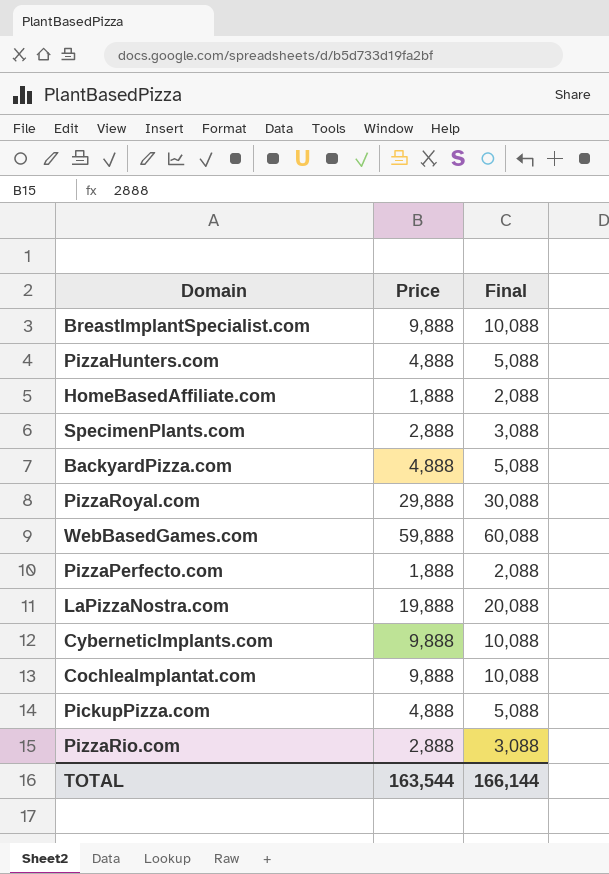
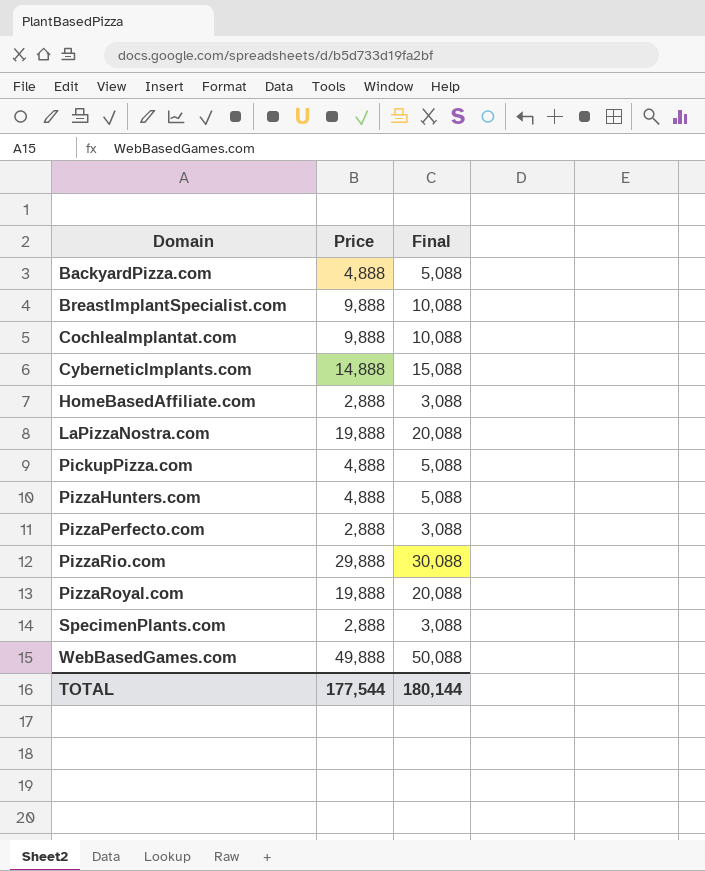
row order: none -> Domain ascending
CyberneticImplants.com | Price: 9,888 -> 14,888
CyberneticImplants.com | Final: 10,088 -> 15,088
HomeBasedAffiliate.com | Price: 1,888 -> 2,888
HomeBasedAffiliate.com | Final: 2,088 -> 3,088
PizzaPerfecto.com | Price: 1,888 -> 2,888
PizzaPerfecto.com | Final: 2,088 -> 3,088
PizzaRio.com | Price: 2,888 -> 29,888
PizzaRio.com | Final: 3,088 -> 30,088
PizzaRoyal.com | Price: 29,888 -> 19,888
PizzaRoyal.com | Final: 30,088 -> 20,088
WebBasedGames.com | Price: 59,888 -> 49,888
WebBasedGames.com | Final: 60,088 -> 50,088
TOTAL | Price: 163,544 -> 177,544
TOTAL | Final: 166,144 -> 180,144

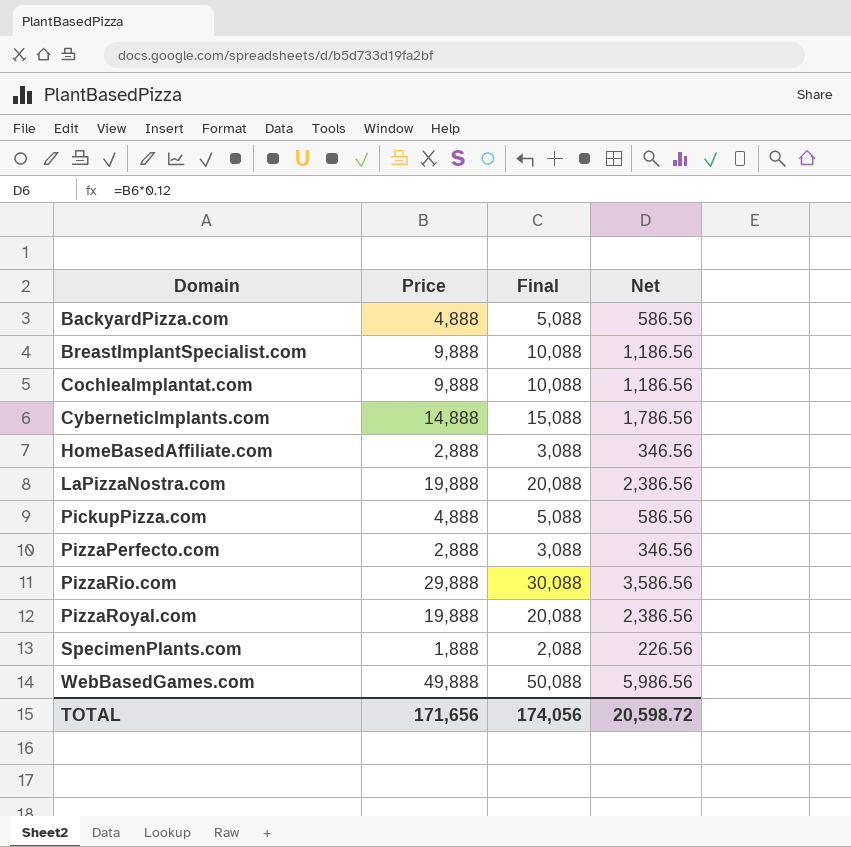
column Net | formula: none -> [Price] * 0.12
row PizzaHunters.com: 4,888 | 5,088 -> none
SpecimenPlants.com | Price: 2,888 -> 1,888
SpecimenPlants.com | Final: 3,088 -> 2,088
TOTAL | Price: 177,544 -> 171,656
TOTAL | Final: 180,144 -> 174,056

